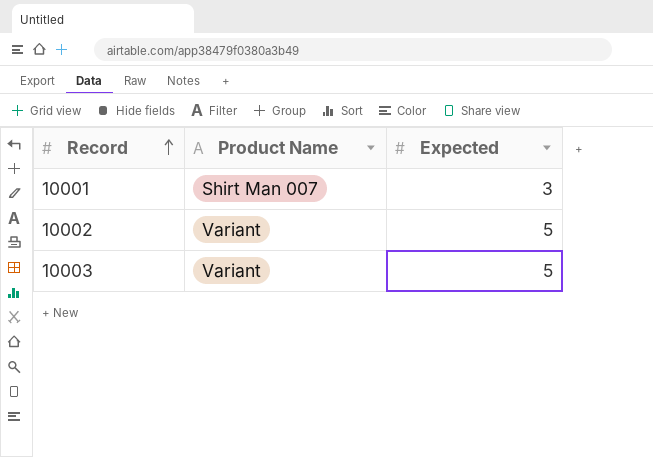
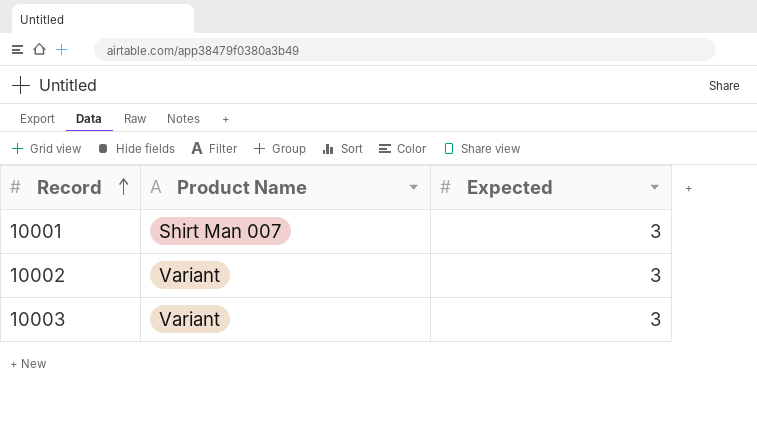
10002 | Expected: 5 -> 3
10003 | Expected: 5 -> 3

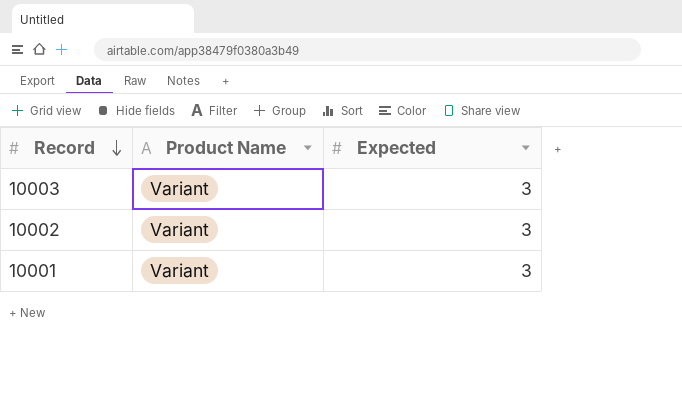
row order: Record ascending -> Record descending
10001 | Product Name: Shirt Man 007 -> Variant

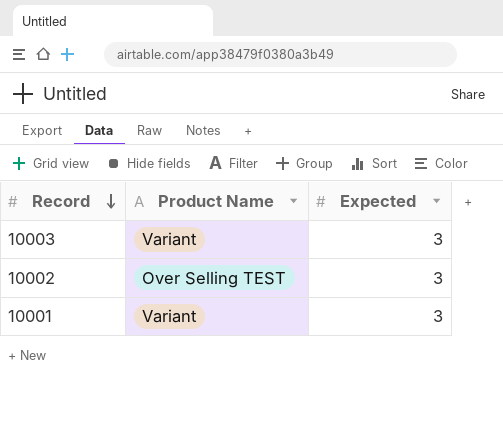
10002 | Product Name: Variant -> Over Selling TEST

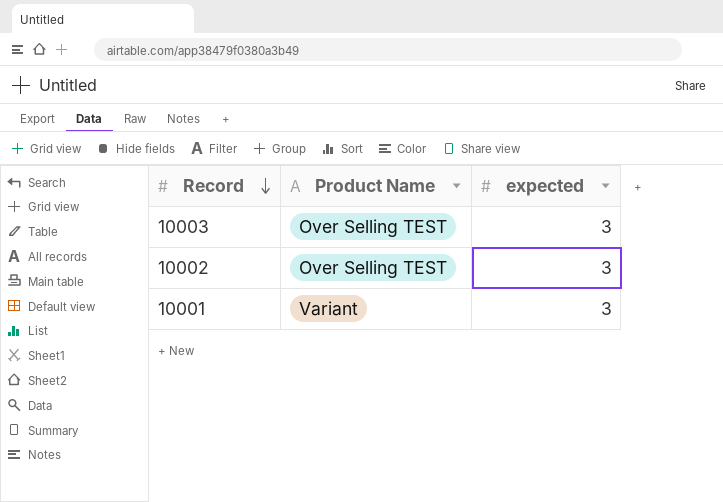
column name: Expected -> expected
10003 | Product Name: Variant -> Over Selling TEST

